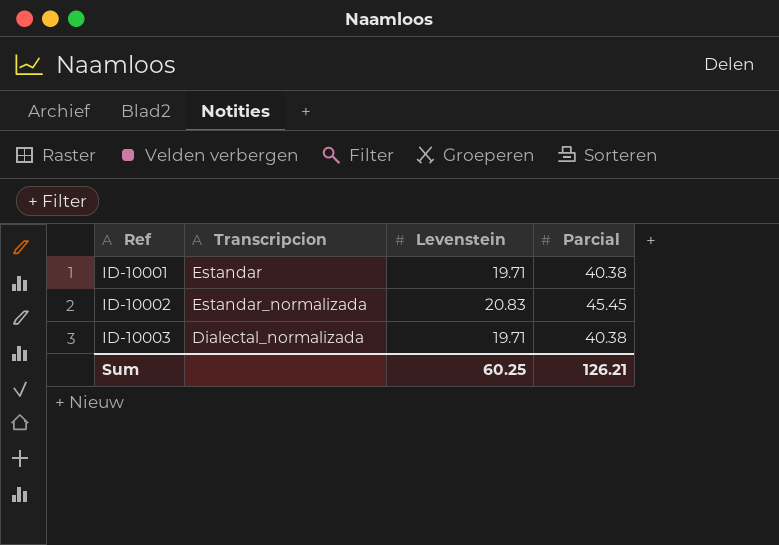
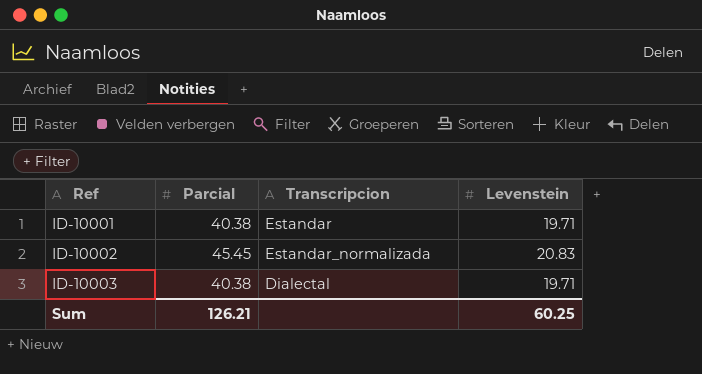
column Parcial | position: 4 -> 2
ID-10003 | Transcripcion: Dialectal_normalizada -> Dialectal

